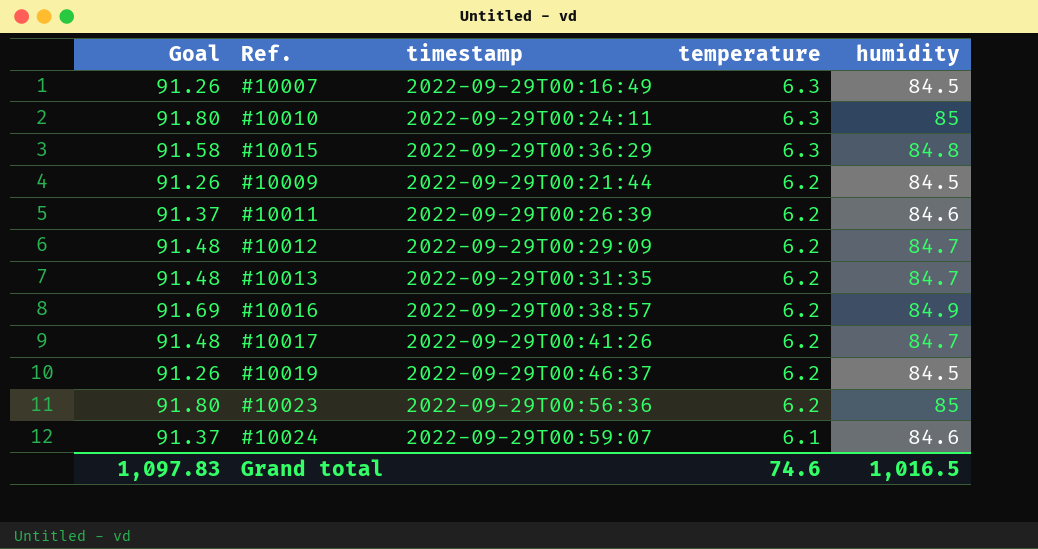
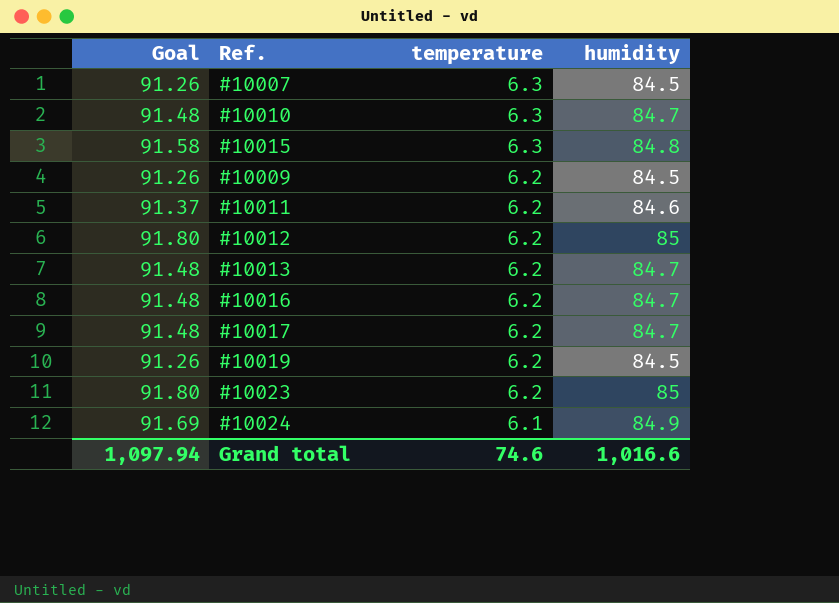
column timestamp | position: 3 -> none
#10010 | Goal: 91.80 -> 91.48
#10010 | humidity: 85 -> 84.7
#10012 | Goal: 91.48 -> 91.80
#10012 | humidity: 84.7 -> 85
#10016 | Goal: 91.69 -> 91.48
#10016 | humidity: 84.9 -> 84.7
#10024 | Goal: 91.37 -> 91.69
#10024 | humidity: 84.6 -> 84.9
Grand total | Goal: 1,097.83 -> 1,097.94
Grand total | humidity: 1,016.5 -> 1,016.6

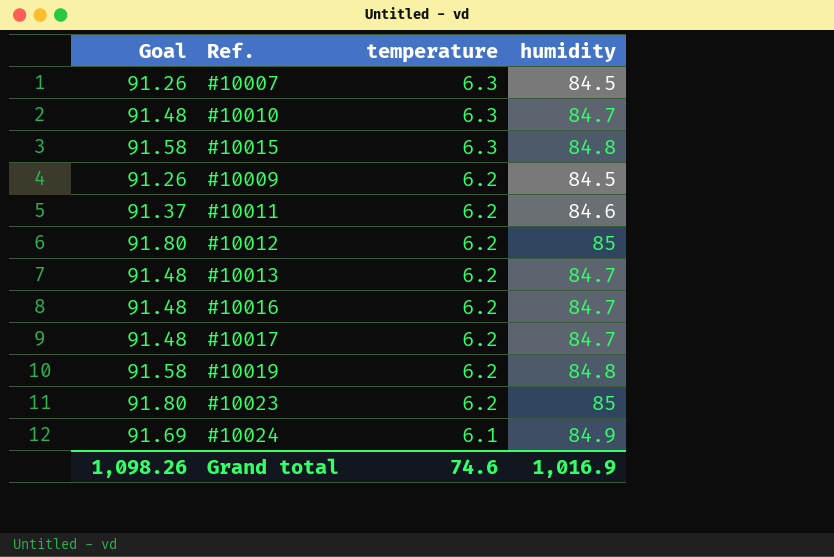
#10019 | Goal: 91.26 -> 91.58
#10019 | humidity: 84.5 -> 84.8
Grand total | Goal: 1,097.94 -> 1,098.26
Grand total | humidity: 1,016.6 -> 1,016.9

